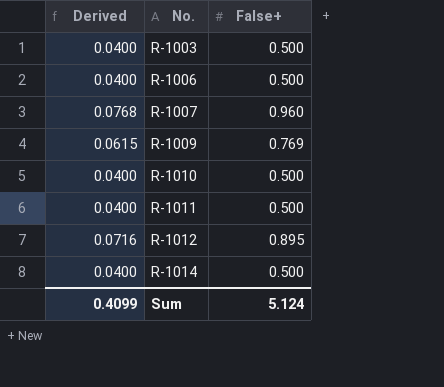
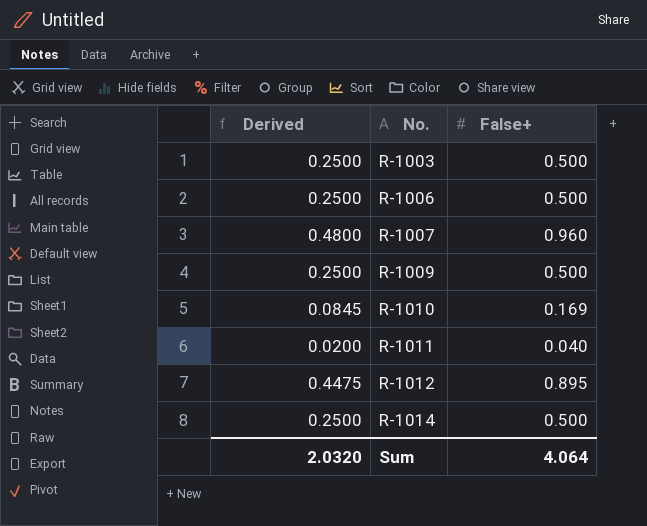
column Derived | formula: [False+] * 0.08 -> [False+] * 0.5
R-1009 | False+: 0.769 -> 0.500
R-1010 | False+: 0.500 -> 0.169
R-1011 | False+: 0.500 -> 0.040
Sum | Derived: 0.4099 -> 2.0320
Sum | False+: 5.124 -> 4.064

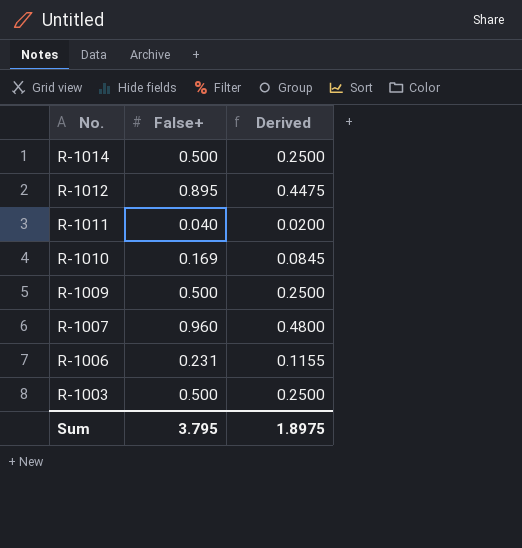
row order: No. ascending -> No. descending
column Derived | position: 1 -> 3
R-1006 | False+: 0.500 -> 0.231
R-1006 | Derived: 0.2500 -> 0.1155
Sum | False+: 4.064 -> 3.795
Sum | Derived: 2.0320 -> 1.8975

